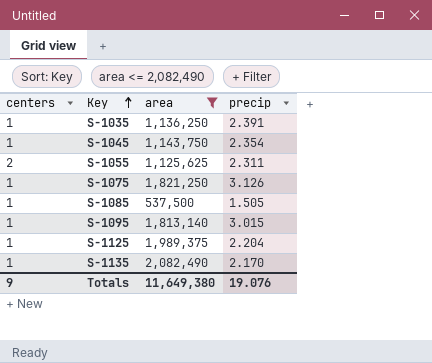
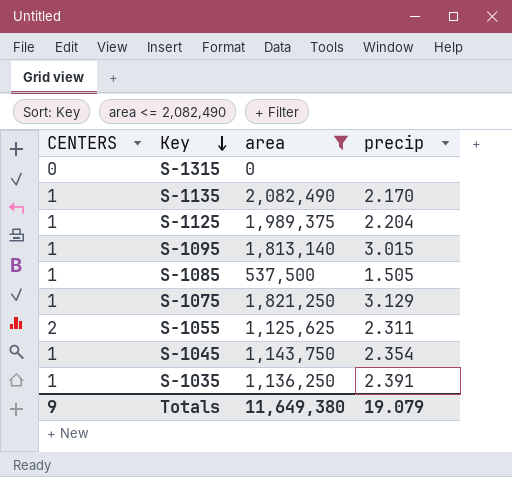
row order: Key ascending -> Key descending
column name: centers -> CENTERS
row S-1315: none -> 0 | 0 | none
S-1075 | precip: 3.126 -> 3.129
Totals | precip: 19.076 -> 19.079

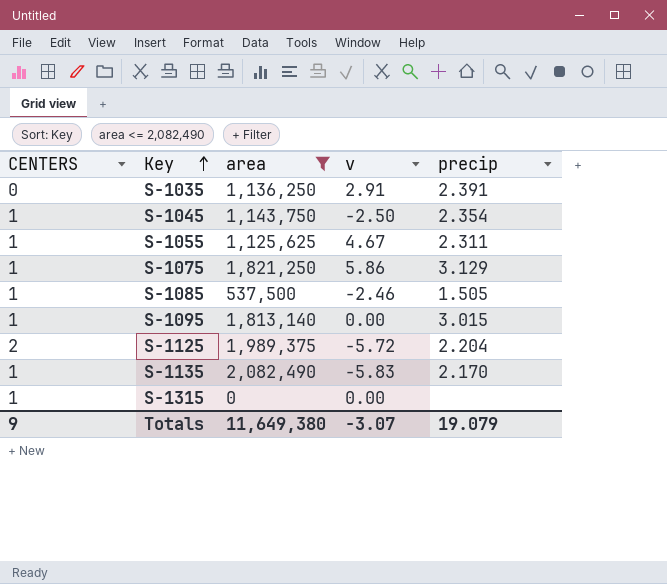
row order: Key descending -> Key ascending
column v | position: none -> 4
S-1035 | CENTERS: 1 -> 0
S-1055 | CENTERS: 2 -> 1
S-1125 | CENTERS: 1 -> 2
S-1315 | CENTERS: 0 -> 1

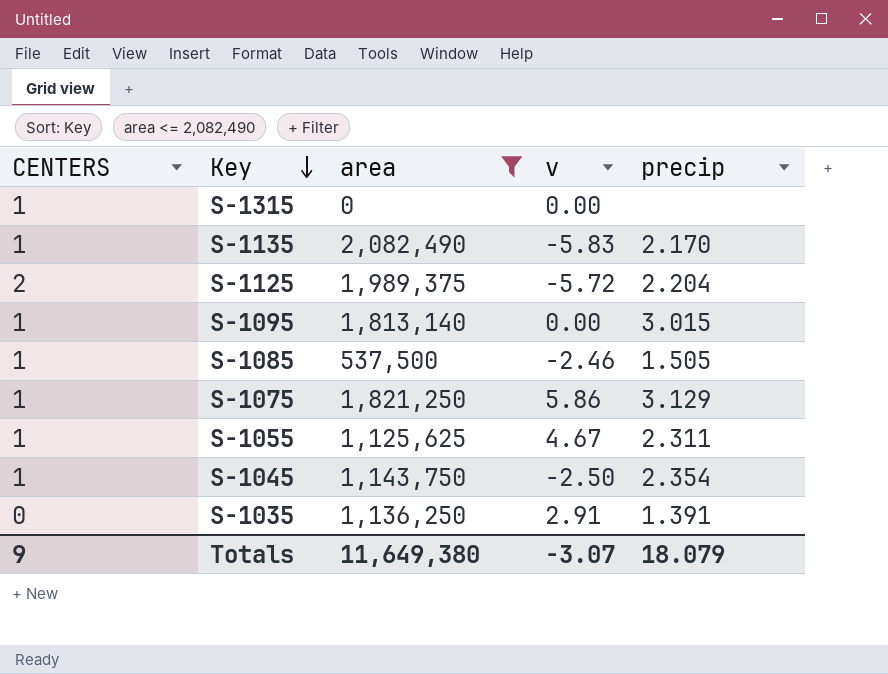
row order: Key ascending -> Key descending
S-1035 | precip: 2.391 -> 1.391
Totals | precip: 19.079 -> 18.079

